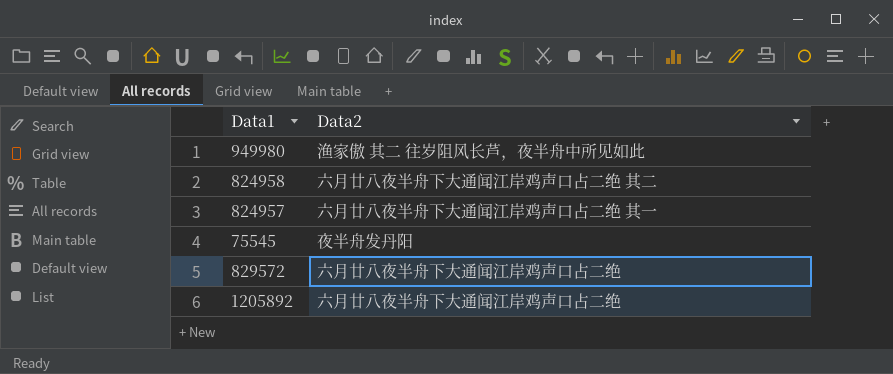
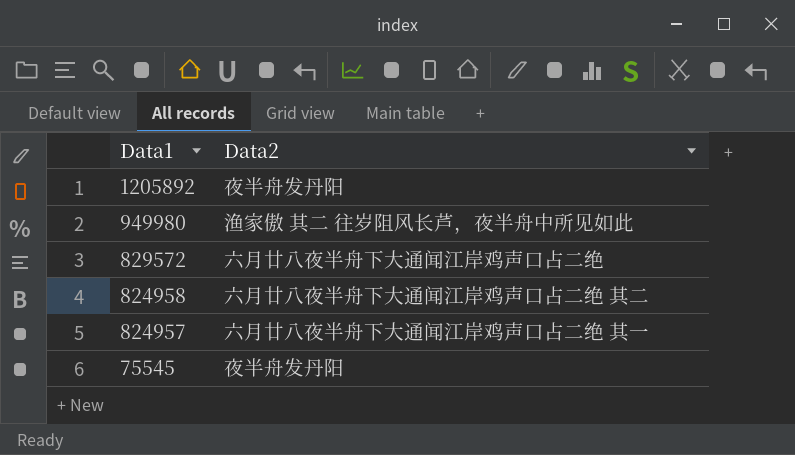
row order: none -> Data1 descending
1205892 | Data2: 六月廿八夜半舟下大通闻江岸鸡声口占二绝 -> 夜半舟发丹阳

